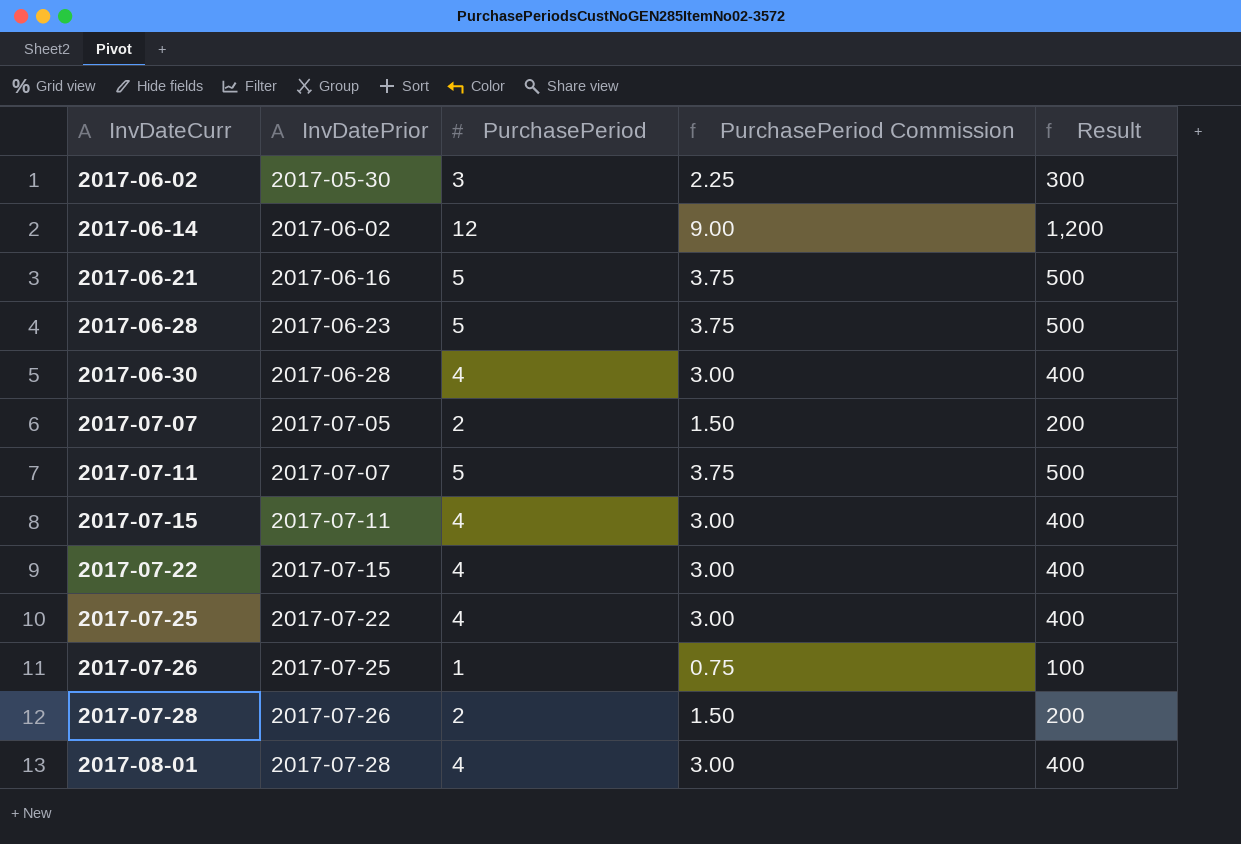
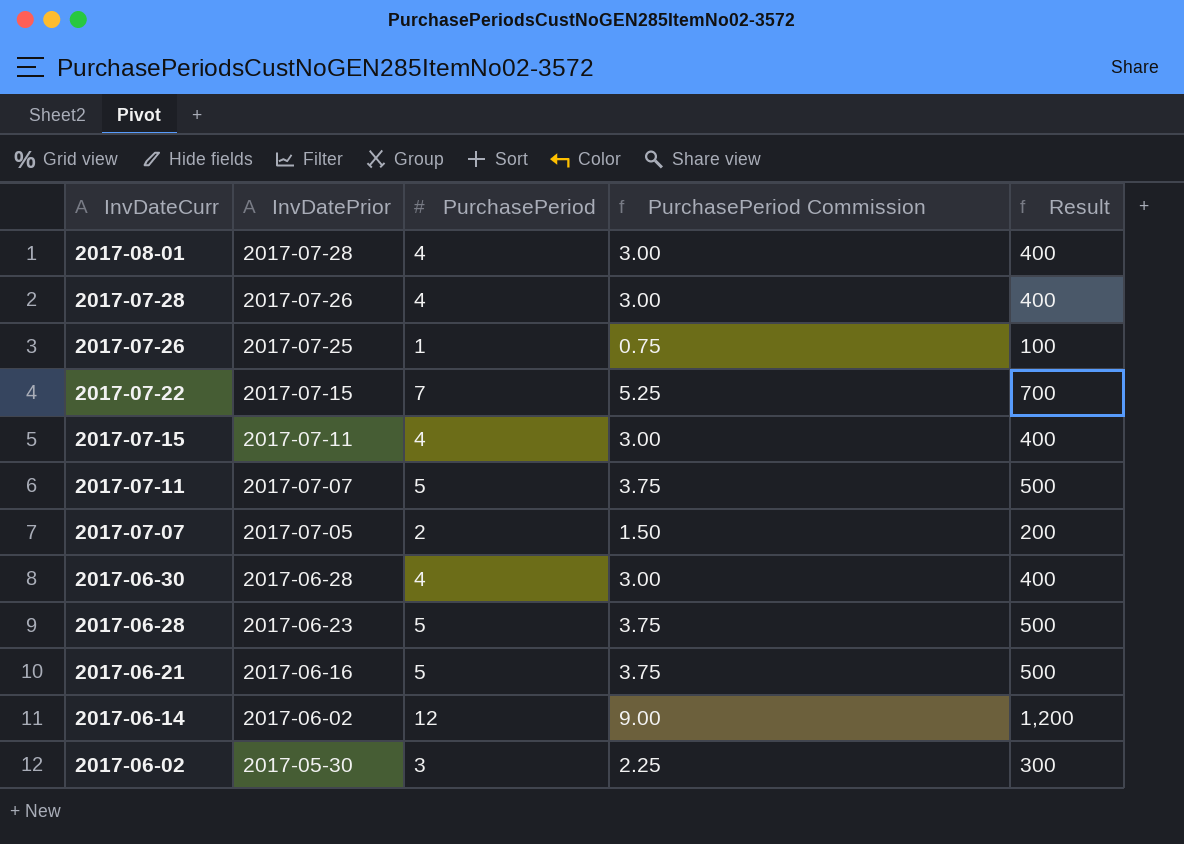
row order: InvDateCurr ascending -> InvDateCurr descending
row 2017-07-25: 2017-07-22 | 4 | 3.00 | 400 -> none
2017-07-28 | PurchasePeriod: 2 -> 4
2017-07-28 | PurchasePeriod Commission: 1.50 -> 3.00
2017-07-28 | Result: 200 -> 400
2017-07-22 | PurchasePeriod: 4 -> 7
2017-07-22 | PurchasePeriod Commission: 3.00 -> 5.25
2017-07-22 | Result: 400 -> 700

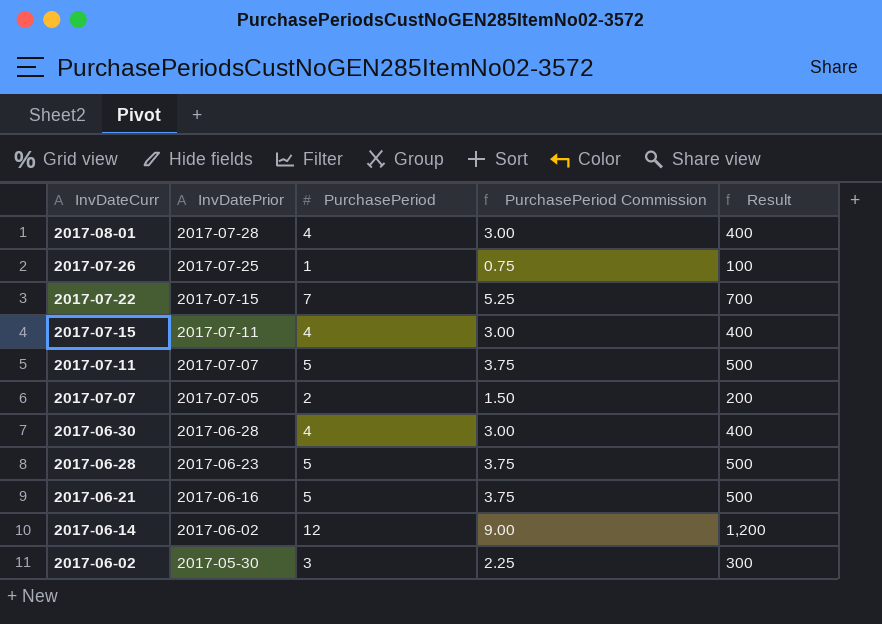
row 2017-07-28: 2017-07-26 | 4 | 3.00 | 400 -> none

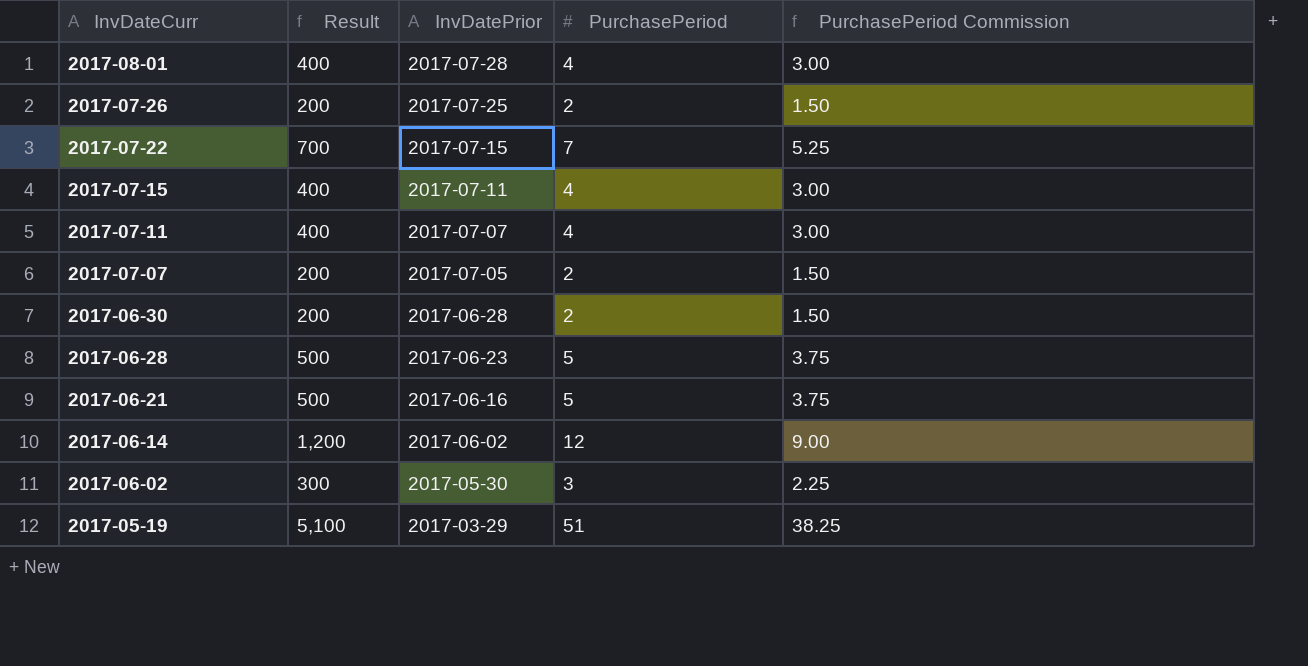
column Result | position: 5 -> 2
2017-07-26 | Result: 100 -> 200
2017-07-26 | PurchasePeriod: 1 -> 2
2017-07-26 | PurchasePeriod Commission: 0.75 -> 1.50
2017-07-11 | Result: 500 -> 400
2017-07-11 | PurchasePeriod: 5 -> 4
2017-07-11 | PurchasePeriod Commission: 3.75 -> 3.00
2017-06-30 | Result: 400 -> 200
2017-06-30 | PurchasePeriod: 4 -> 2
2017-06-30 | PurchasePeriod Commission: 3.00 -> 1.50
row 2017-05-19: none -> 5,100 | 2017-03-29 | 51 | 38.25

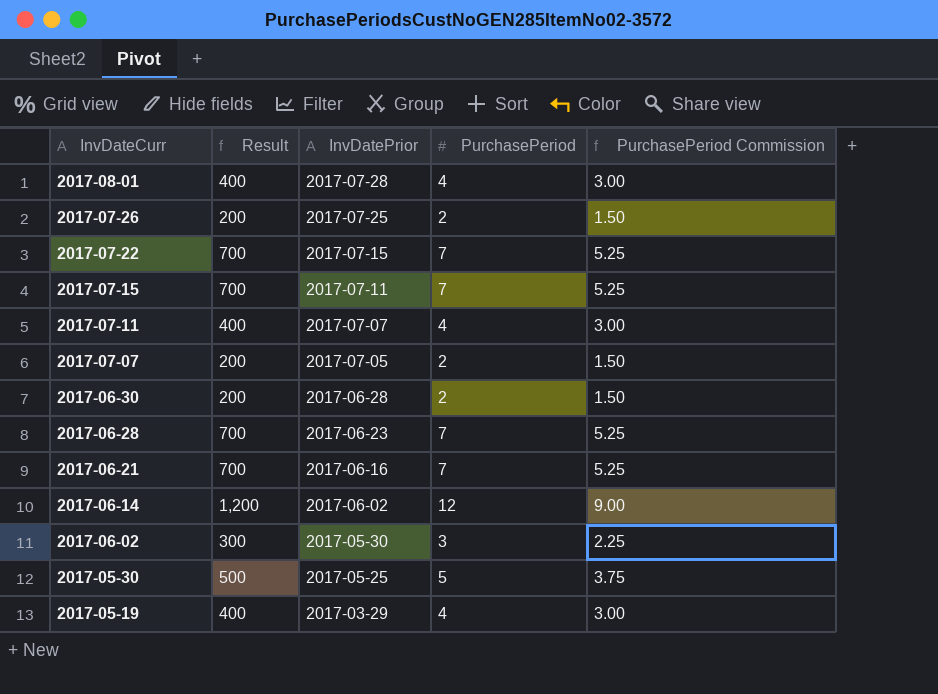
2017-07-15 | Result: 400 -> 700
2017-07-15 | PurchasePeriod: 4 -> 7
2017-07-15 | PurchasePeriod Commission: 3.00 -> 5.25
2017-06-28 | Result: 500 -> 700
2017-06-28 | PurchasePeriod: 5 -> 7
2017-06-28 | PurchasePeriod Commission: 3.75 -> 5.25
2017-06-21 | Result: 500 -> 700
2017-06-21 | PurchasePeriod: 5 -> 7
2017-06-21 | PurchasePeriod Commission: 3.75 -> 5.25
row 2017-05-30: none -> 500 | 2017-05-25 | 5 | 3.75
2017-05-19 | Result: 5,100 -> 400
2017-05-19 | PurchasePeriod: 51 -> 4
2017-05-19 | PurchasePeriod Commission: 38.25 -> 3.00

